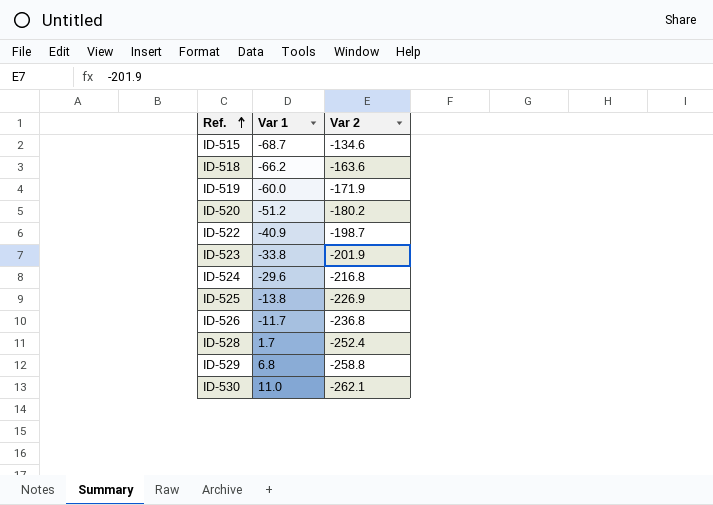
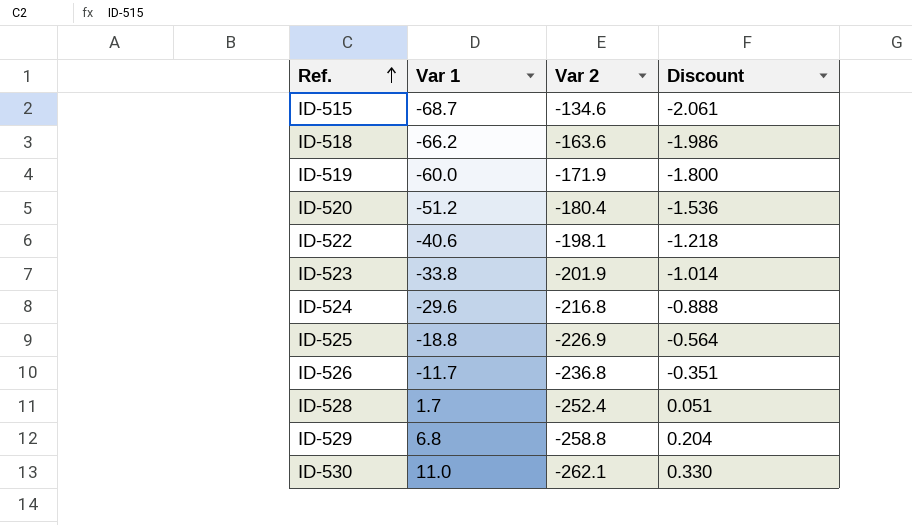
column Discount | formula: none -> [Var 1] * 0.03
ID-520 | Var 2: -180.2 -> -180.4
ID-522 | Var 1: -40.9 -> -40.6
ID-522 | Var 2: -198.7 -> -198.1
ID-525 | Var 1: -13.8 -> -18.8

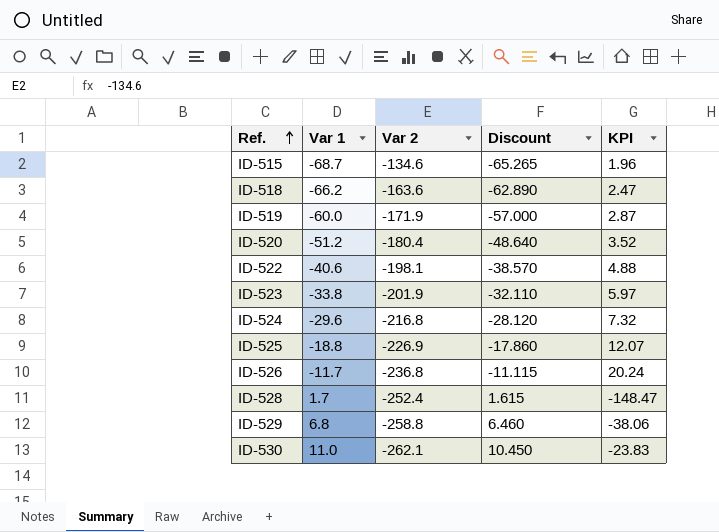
column Discount | formula: [Var 1] * 0.03 -> [Var 1] * 0.95
column KPI | formula: none -> [Var 2] / [Var 1]

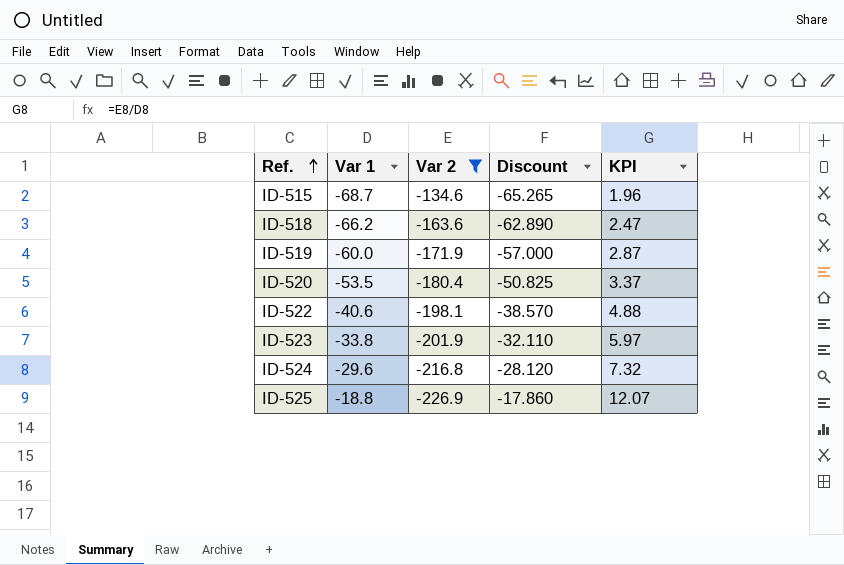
filter: none -> Var 2 >= -226.9
ID-520 | Var 1: -51.2 -> -53.5
ID-520 | Discount: -48.640 -> -50.825
ID-520 | KPI: 3.52 -> 3.37

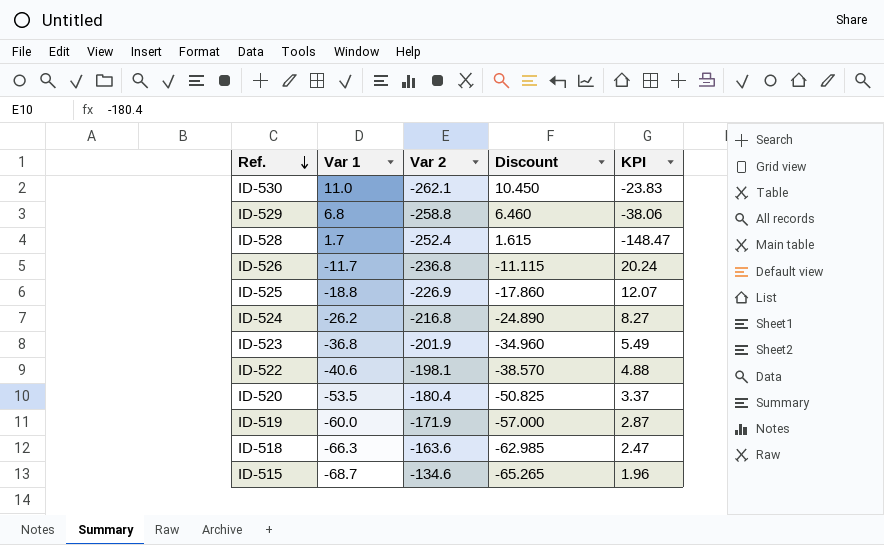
filter: Var 2 >= -226.9 -> none
row order: Ref. ascending -> Ref. descending
ID-524 | Var 1: -29.6 -> -26.2
ID-524 | Discount: -28.120 -> -24.890
ID-524 | KPI: 7.32 -> 8.27
ID-523 | Var 1: -33.8 -> -36.8
ID-523 | Discount: -32.110 -> -34.960
ID-523 | KPI: 5.97 -> 5.49
ID-518 | Var 1: -66.2 -> -66.3
ID-518 | Discount: -62.890 -> -62.985

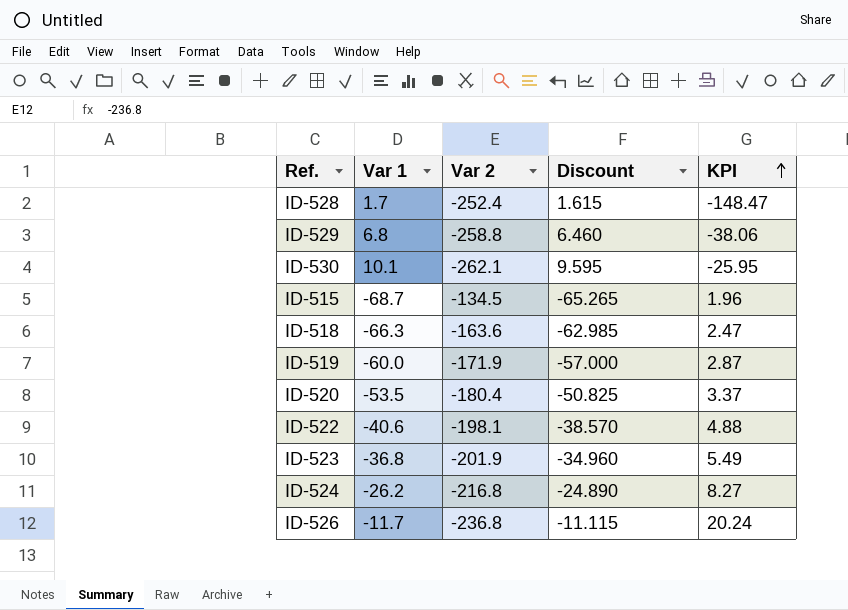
row order: Ref. descending -> KPI ascending
row ID-525: -18.8 | -226.9 | -17.860 | 12.07 -> none
ID-530 | Var 1: 11.0 -> 10.1
ID-530 | Discount: 10.450 -> 9.595
ID-530 | KPI: -23.83 -> -25.95
ID-515 | Var 2: -134.6 -> -134.5

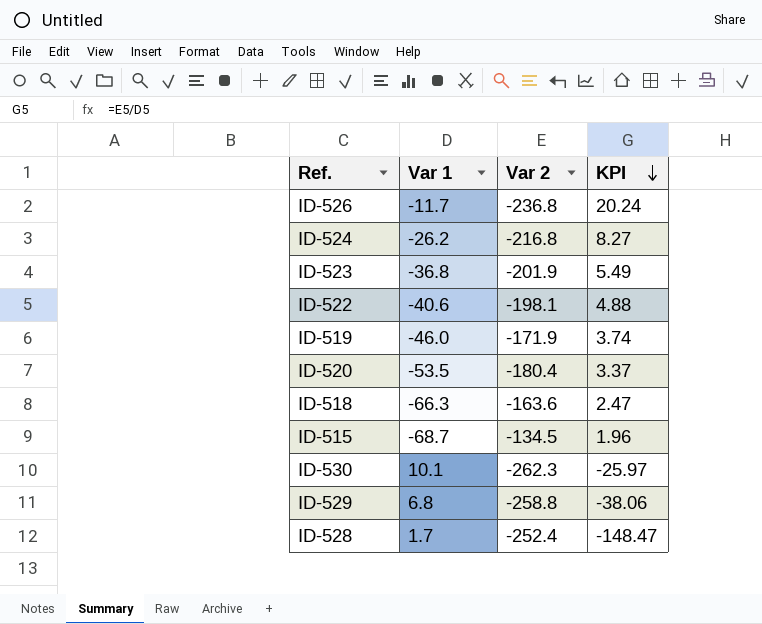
row order: KPI ascending -> KPI descending
column Discount | formula: [Var 1] * 0.95 -> none
ID-519 | Var 1: -60.0 -> -46.0
ID-519 | KPI: 2.87 -> 3.74
ID-530 | Var 2: -262.1 -> -262.3
ID-530 | KPI: -25.95 -> -25.97

